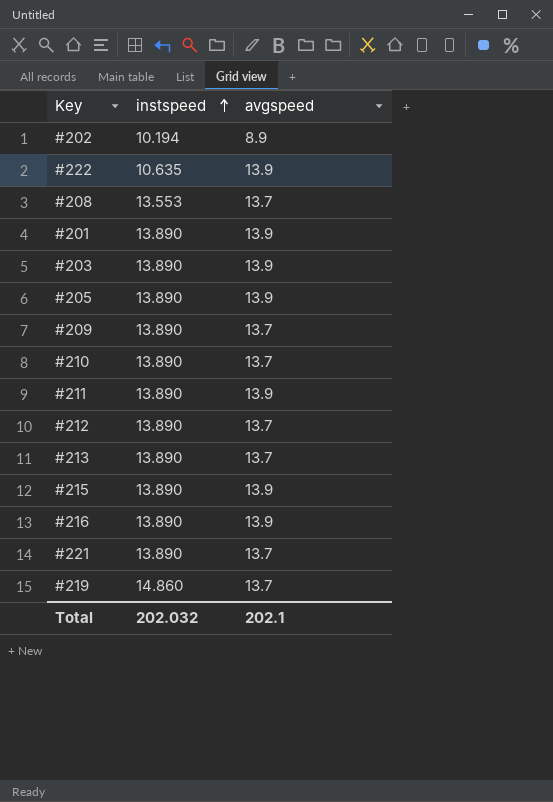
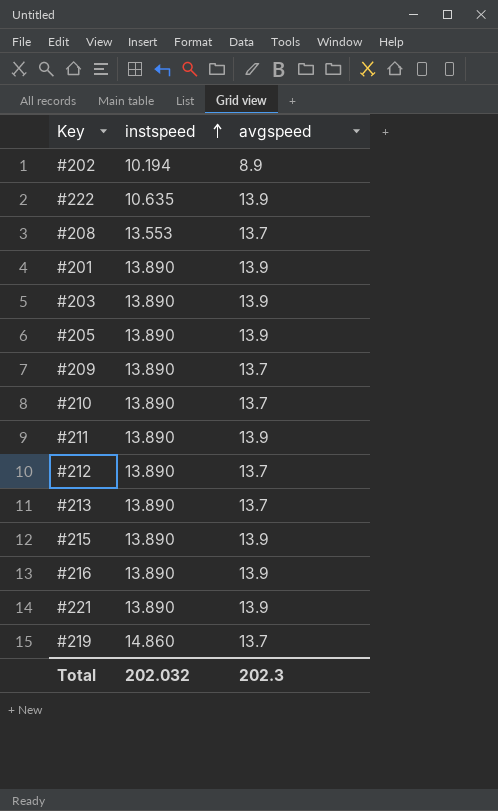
#221 | avgspeed: 13.7 -> 13.9
Total | avgspeed: 202.1 -> 202.3

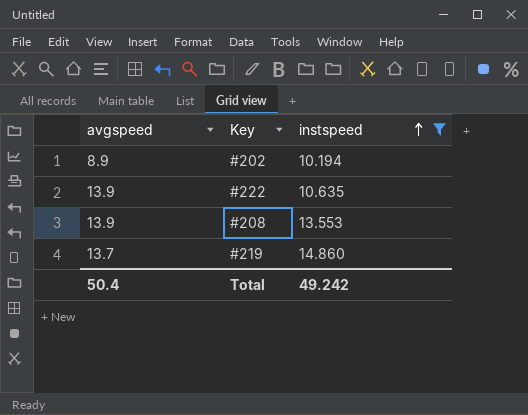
filter: none -> instspeed != 13.890
column avgspeed | position: 3 -> 1
#208 | avgspeed: 13.7 -> 13.9
Total | avgspeed: 202.3 -> 50.4
Total | instspeed: 202.032 -> 49.242

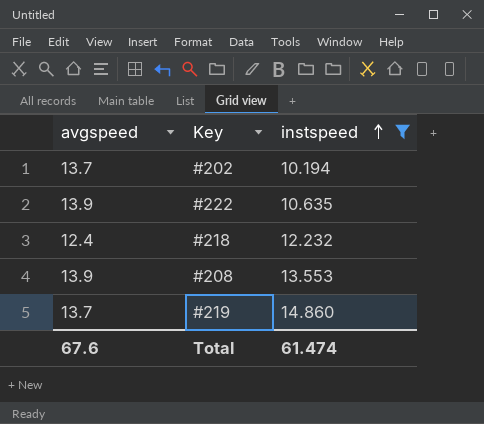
#202 | avgspeed: 8.9 -> 13.7
row #218: none -> 12.4 | 12.232
Total | avgspeed: 50.4 -> 67.6
Total | instspeed: 49.242 -> 61.474

